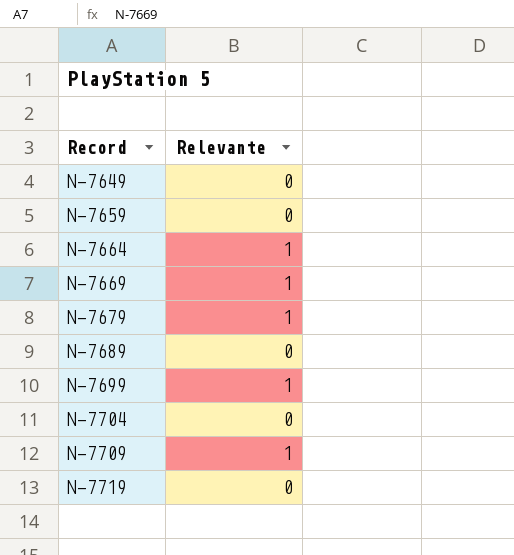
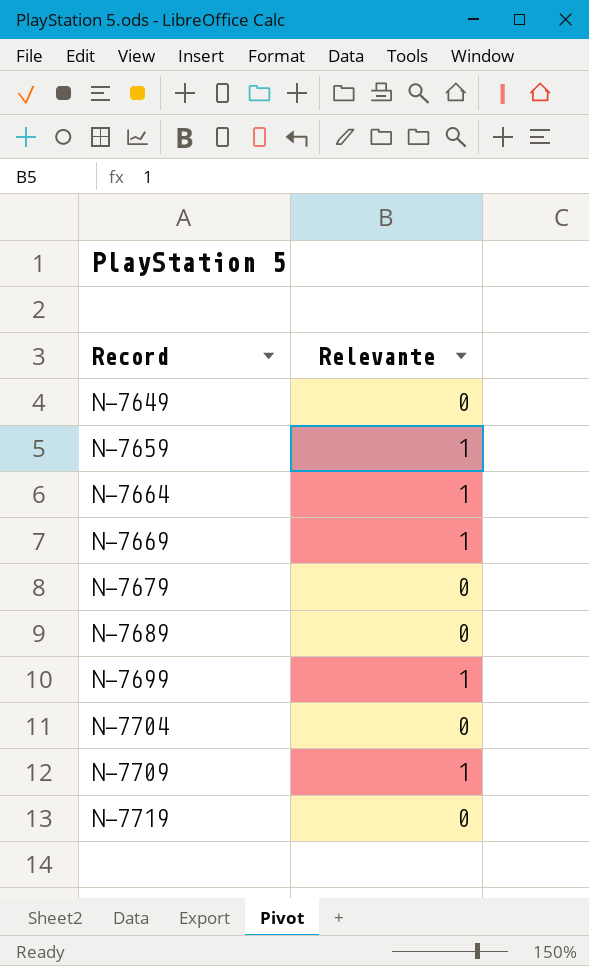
N-7659 | Relevante: 0 -> 1
N-7679 | Relevante: 1 -> 0

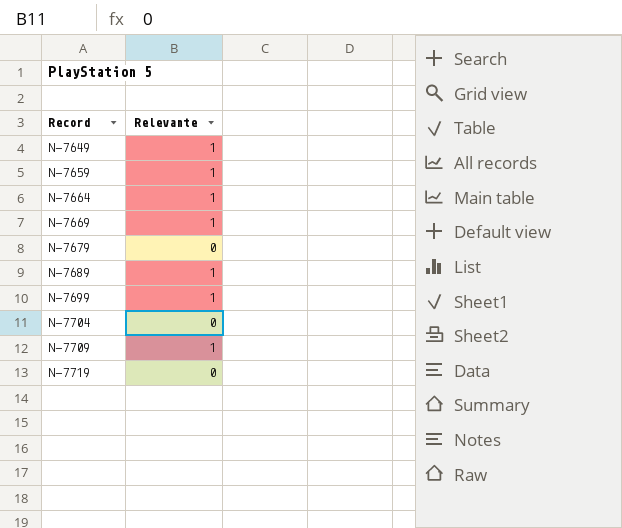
N-7649 | Relevante: 0 -> 1
N-7689 | Relevante: 0 -> 1

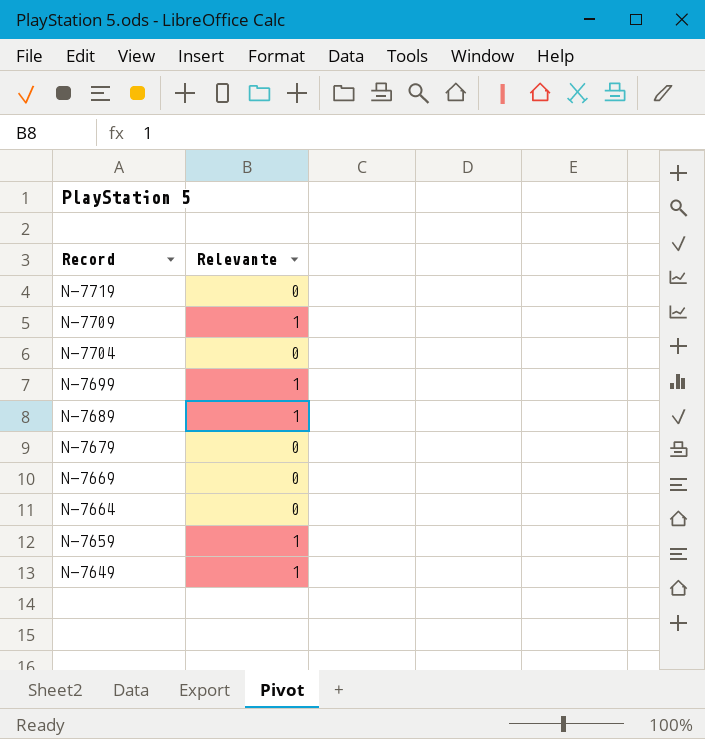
row order: Record ascending -> Record descending
N-7669 | Relevante: 1 -> 0
N-7664 | Relevante: 1 -> 0

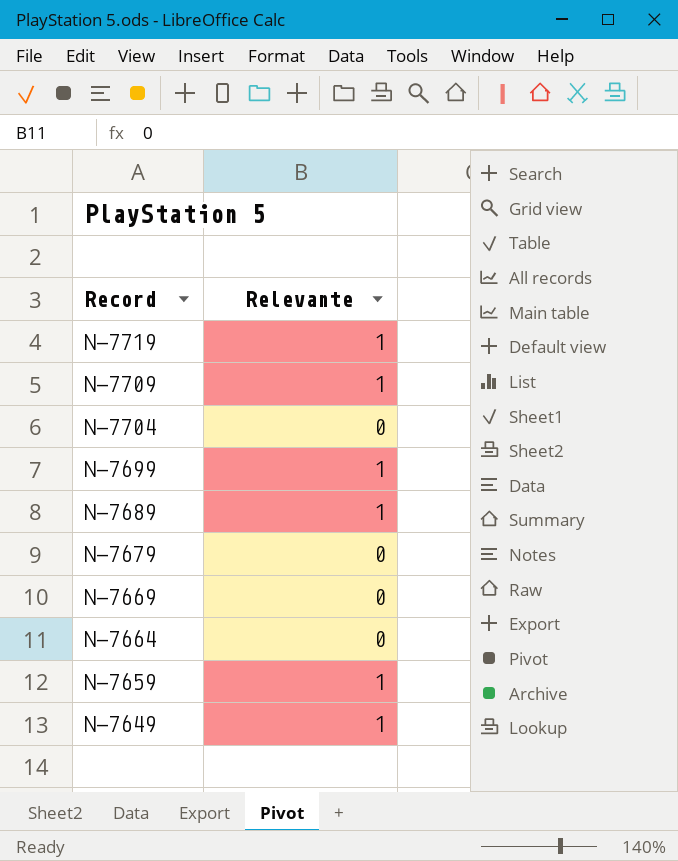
N-7719 | Relevante: 0 -> 1

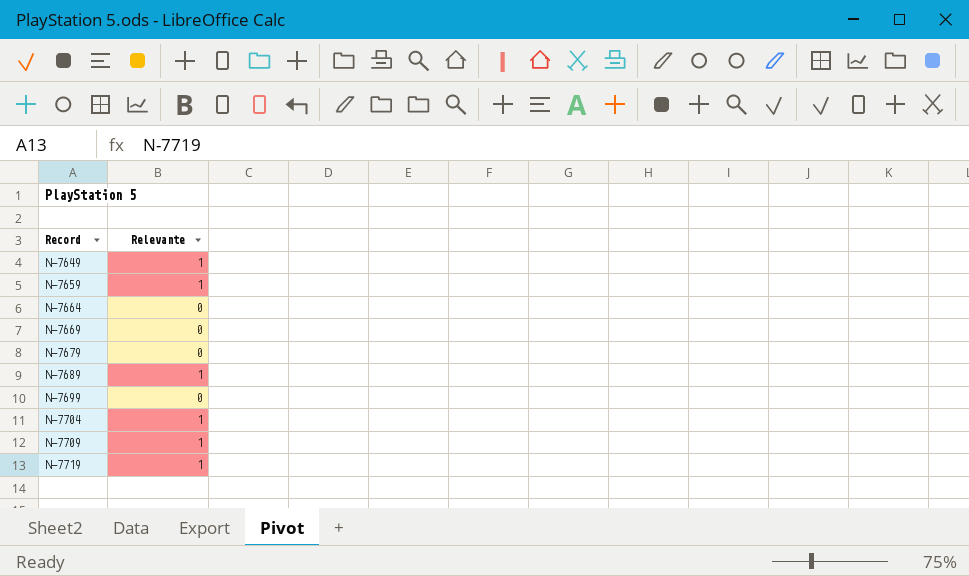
row order: Record descending -> Record ascending
N-7699 | Relevante: 1 -> 0
N-7704 | Relevante: 0 -> 1

